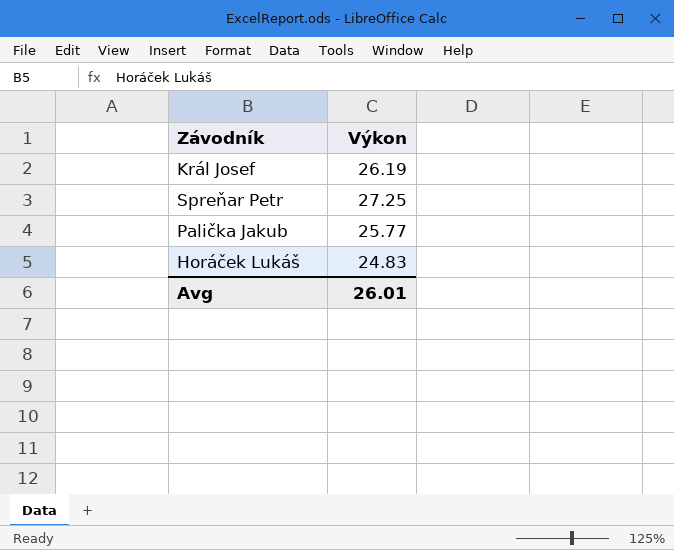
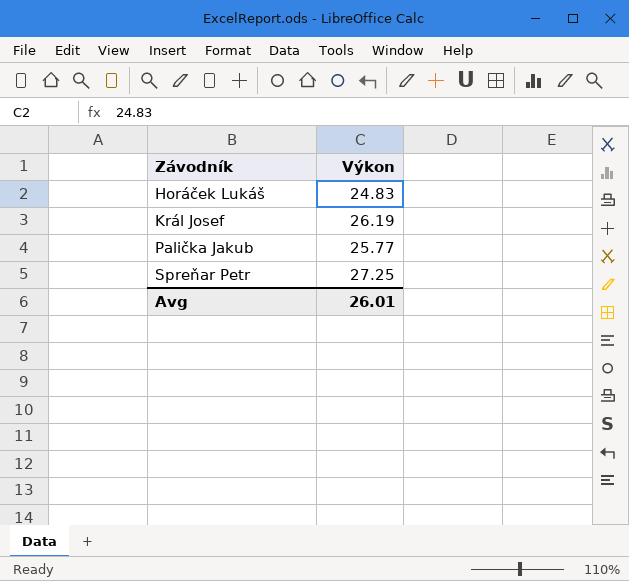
row order: none -> Závodník ascending

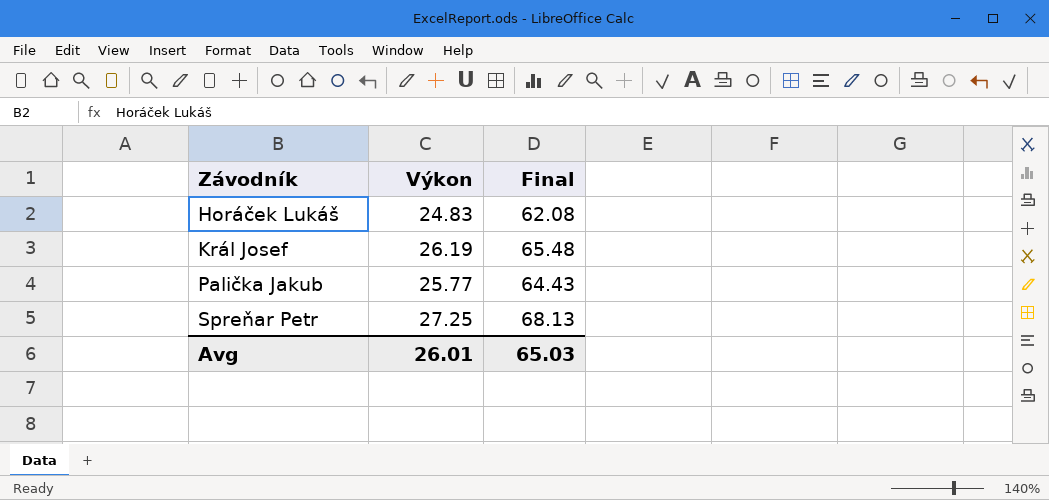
column Final | formula: none -> [Výkon] * 2.5

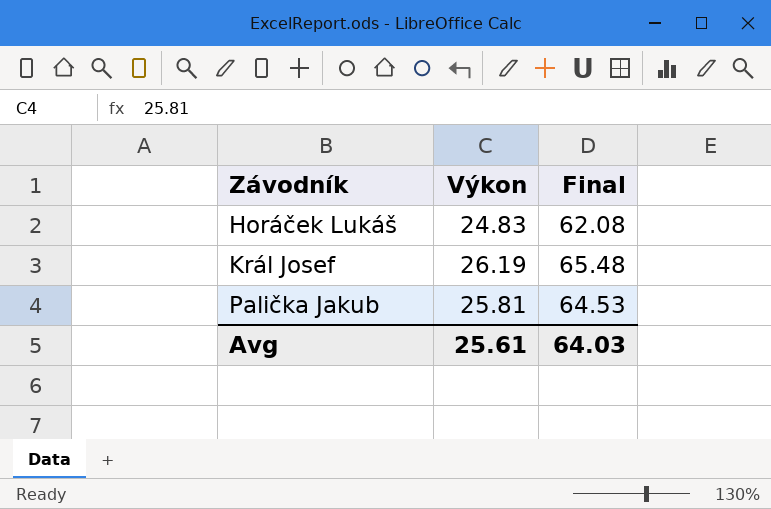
row Spreňar Petr: 27.25 | 68.13 -> none
Palička Jakub | Výkon: 25.77 -> 25.81
Palička Jakub | Final: 64.43 -> 64.53
Avg | Výkon: 26.01 -> 25.61
Avg | Final: 65.03 -> 64.03

